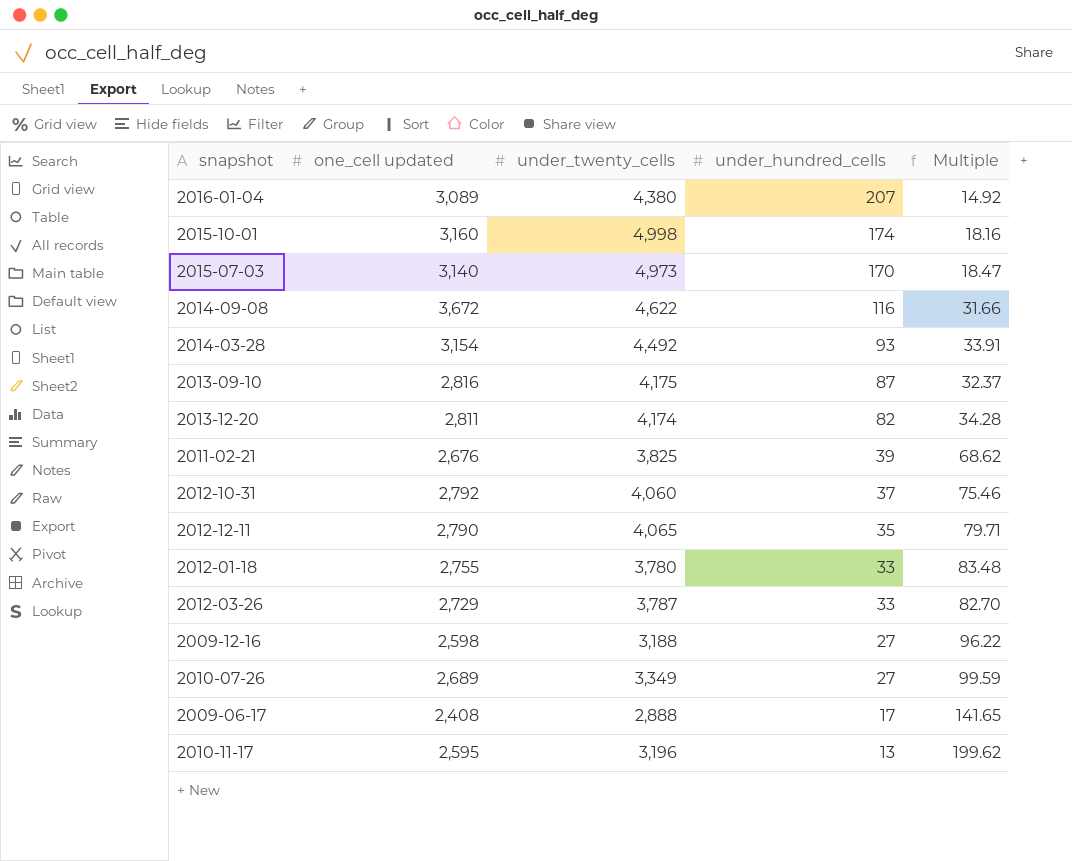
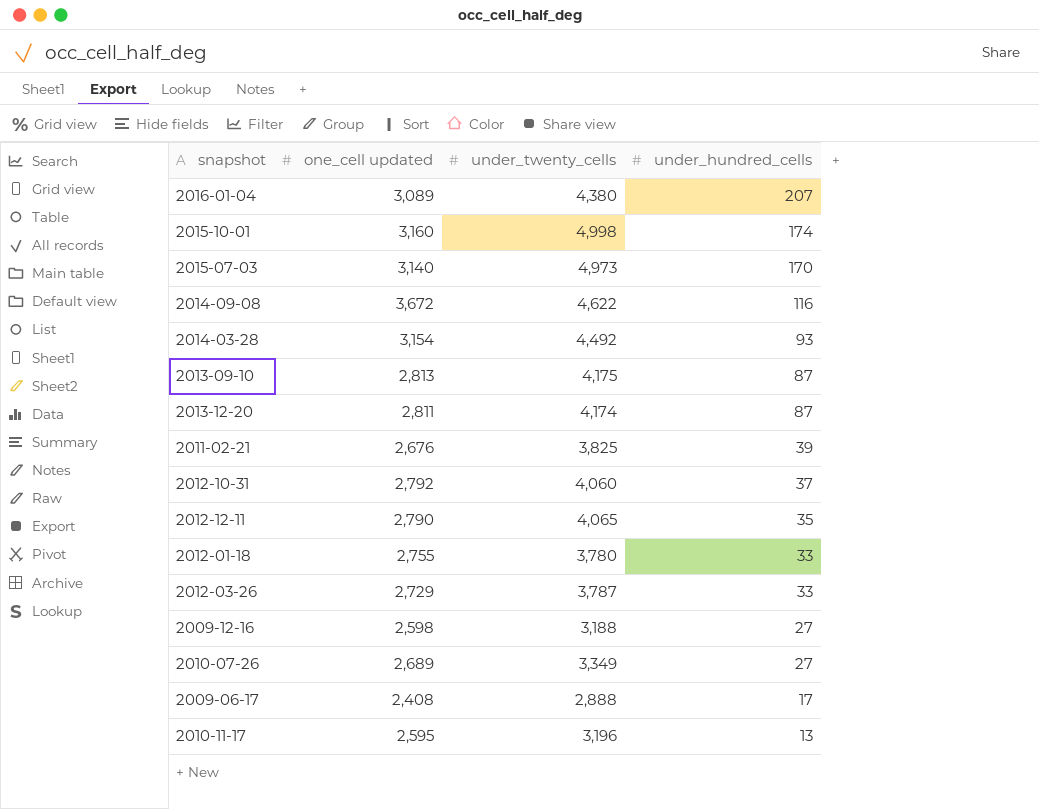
column Multiple | formula: [one_cell updated] / [under_hundred_cells] -> none
2013-09-10 | one_cell updated: 2,816 -> 2,813
2013-12-20 | under_hundred_cells: 82 -> 87

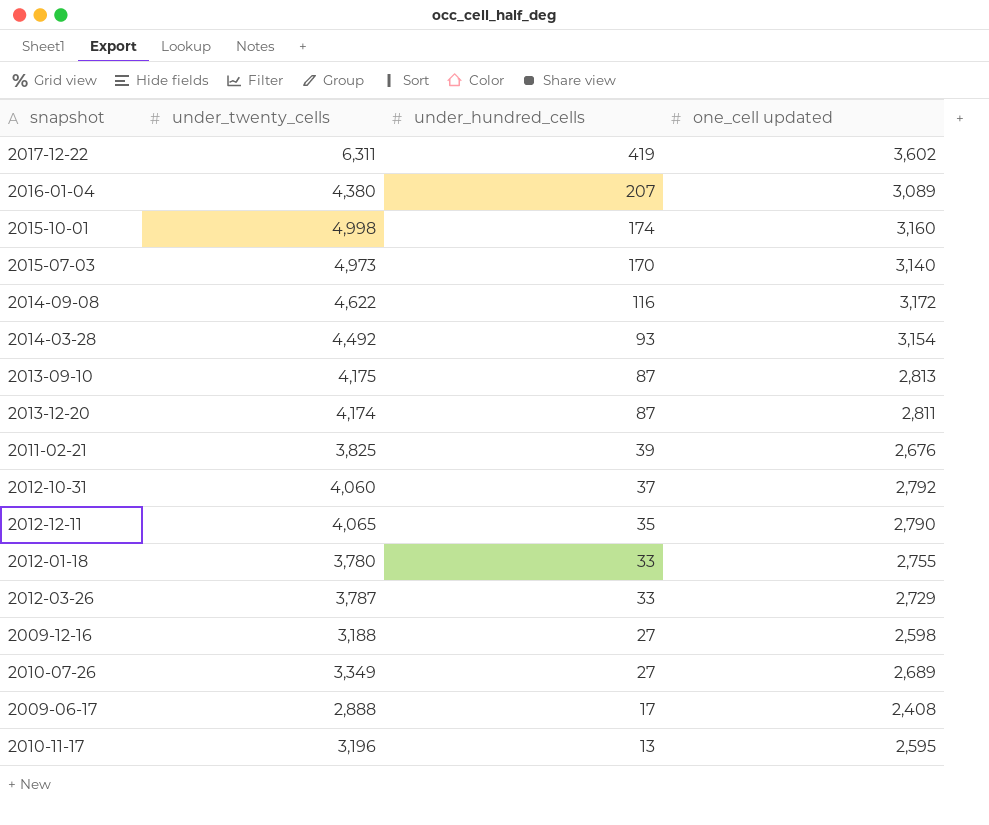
column one_cell updated | position: 2 -> 4
row 2017-12-22: none -> 6,311 | 419 | 3,602
2014-09-08 | one_cell updated: 3,672 -> 3,172

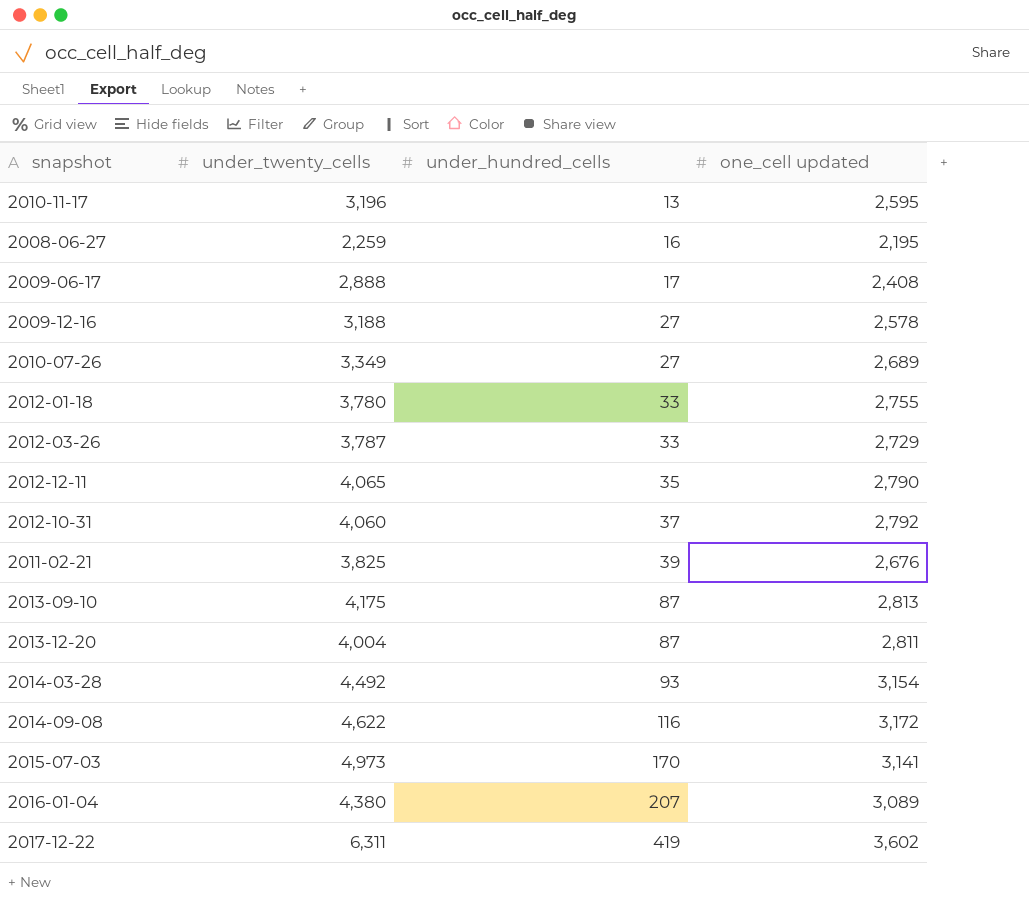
row order: under_hundred_cells descending -> under_hundred_cells ascending
row 2015-10-01: 4,998 | 174 | 3,160 -> none
row 2008-06-27: none -> 2,259 | 16 | 2,195
2009-12-16 | one_cell updated: 2,598 -> 2,578
2013-12-20 | under_twenty_cells: 4,174 -> 4,004
2015-07-03 | one_cell updated: 3,140 -> 3,141

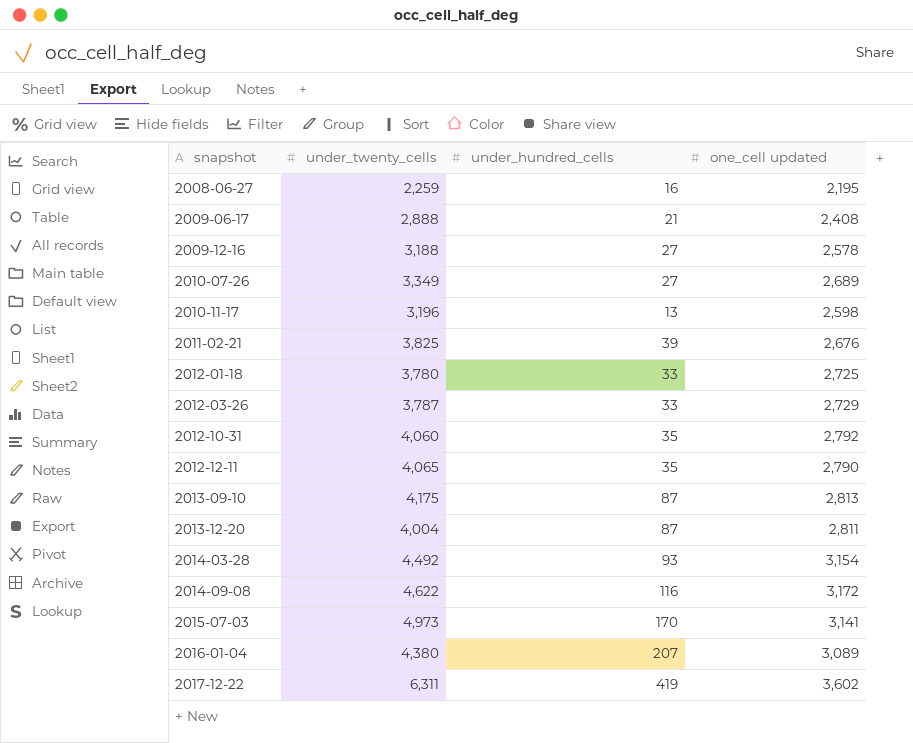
row order: under_hundred_cells ascending -> snapshot ascending
2009-06-17 | under_hundred_cells: 17 -> 21
2010-11-17 | one_cell updated: 2,595 -> 2,598
2012-01-18 | one_cell updated: 2,755 -> 2,725
2012-10-31 | under_hundred_cells: 37 -> 35

